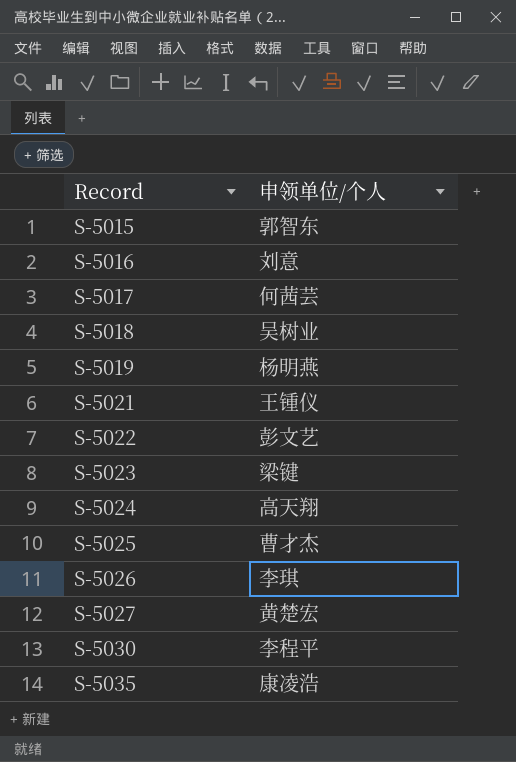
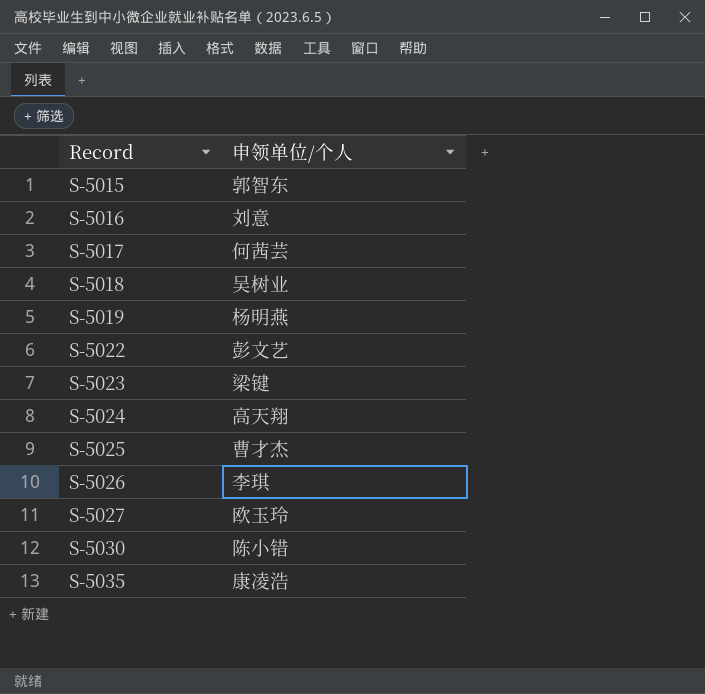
row S-5021: 王锺仪 -> none
S-5027 | 申领单位/个人: 黄楚宏 -> 欧玉玲
S-5030 | 申领单位/个人: 李程平 -> 陈小错

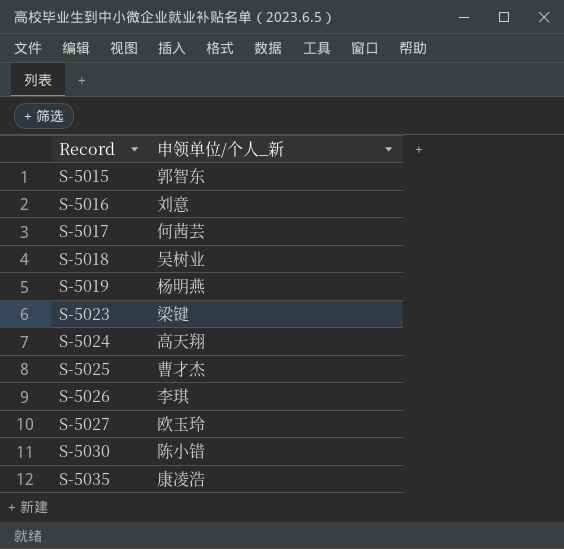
column name: 申领单位/个人 -> 申领单位/个人_新
row S-5022: 彭文艺 -> none

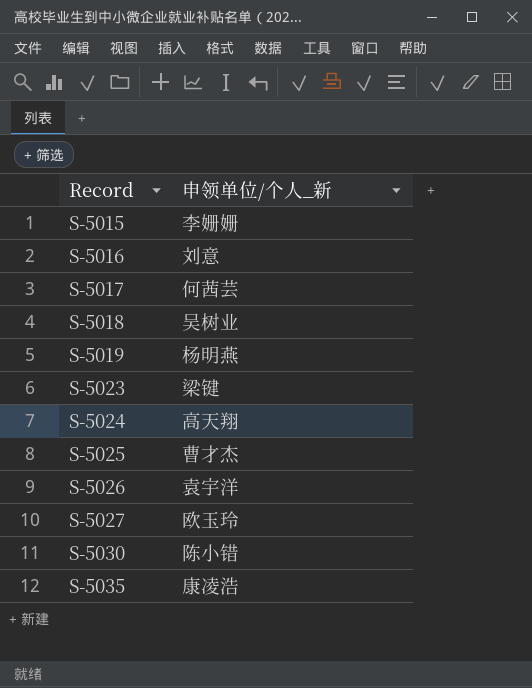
S-5015 | 申领单位/个人_新: 郭智东 -> 李姗姗
S-5026 | 申领单位/个人_新: 李琪 -> 袁宇洋

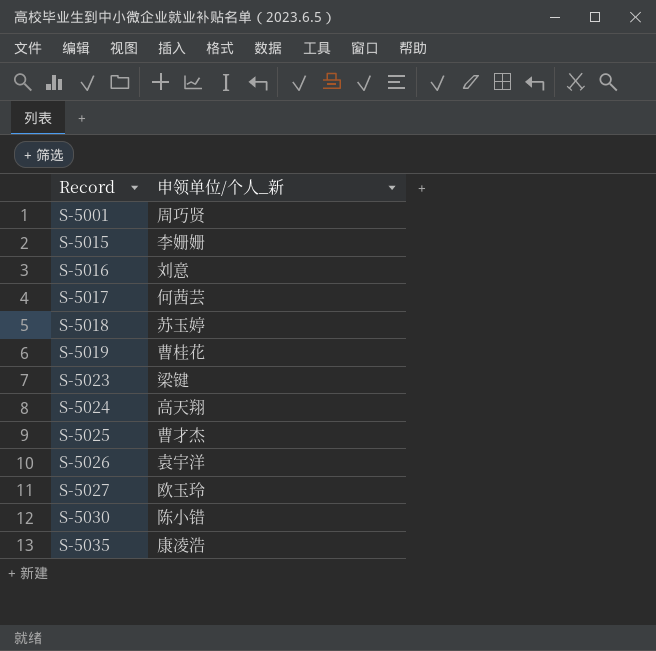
row S-5001: none -> 周巧贤
S-5018 | 申领单位/个人_新: 吴树业 -> 苏玉婷
S-5019 | 申领单位/个人_新: 杨明燕 -> 曹桂花

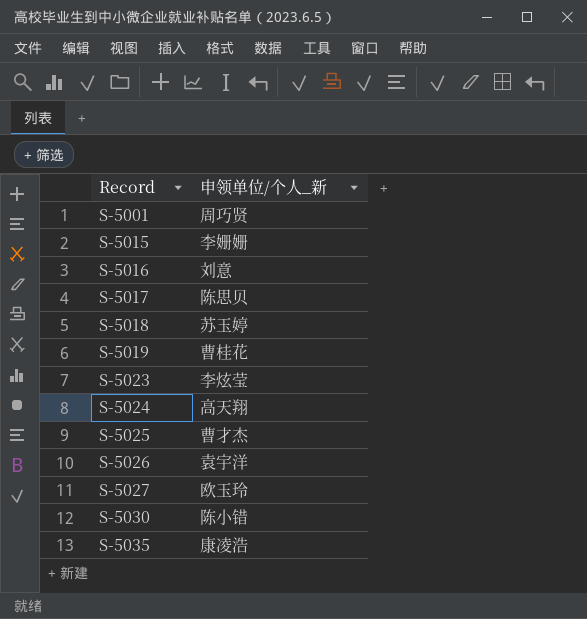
S-5017 | 申领单位/个人_新: 何茜芸 -> 陈思贝
S-5023 | 申领单位/个人_新: 梁键 -> 李炫莹

